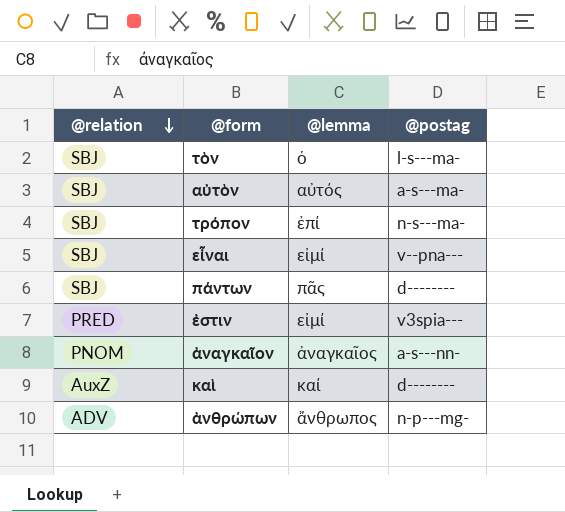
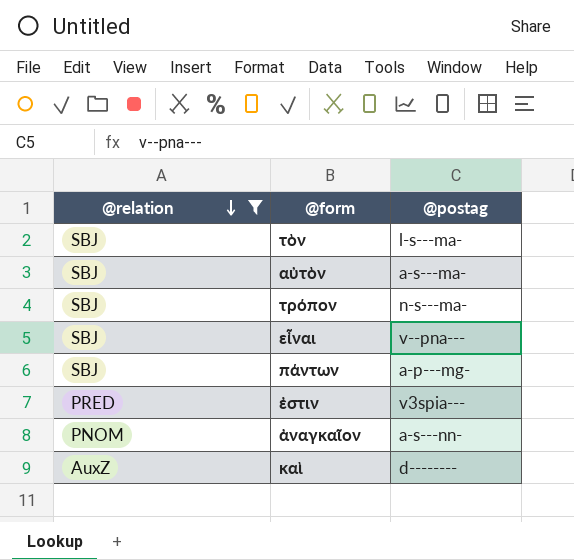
filter: none -> @relation != ADV
column @lemma | position: 3 -> none
πάντων | @postag: d-------- -> a-p---mg-

